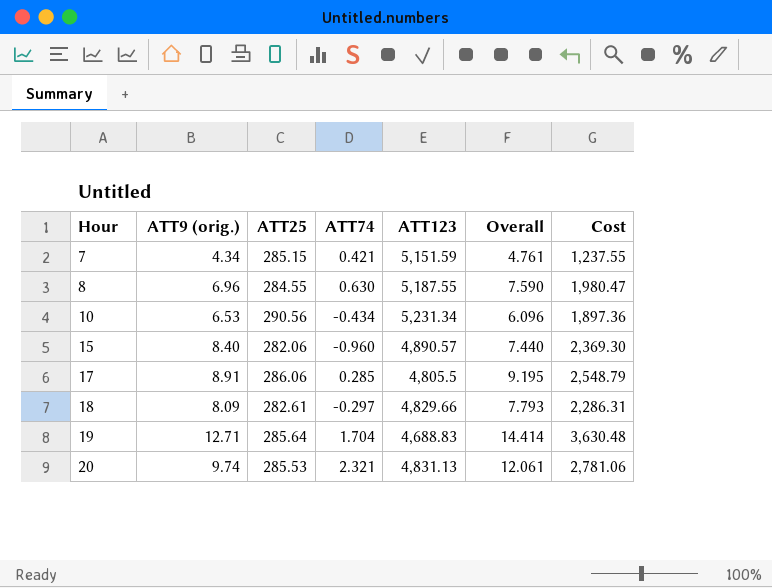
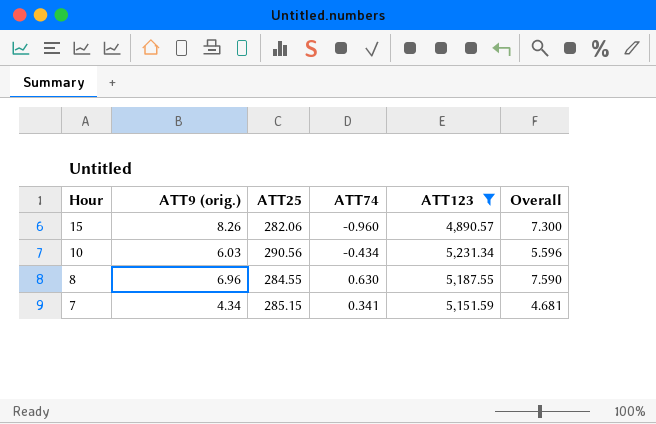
filter: none -> ATT123 >= 4,890.57
row order: Hour ascending -> Hour descending
column Cost | formula: [ATT9 (orig.)] * [ATT25] -> none
15 | ATT9 (orig.): 8.40 -> 8.26
15 | Overall: 7.440 -> 7.300
10 | ATT9 (orig.): 6.53 -> 6.03
10 | Overall: 6.096 -> 5.596
7 | ATT74: 0.421 -> 0.341
7 | Overall: 4.761 -> 4.681

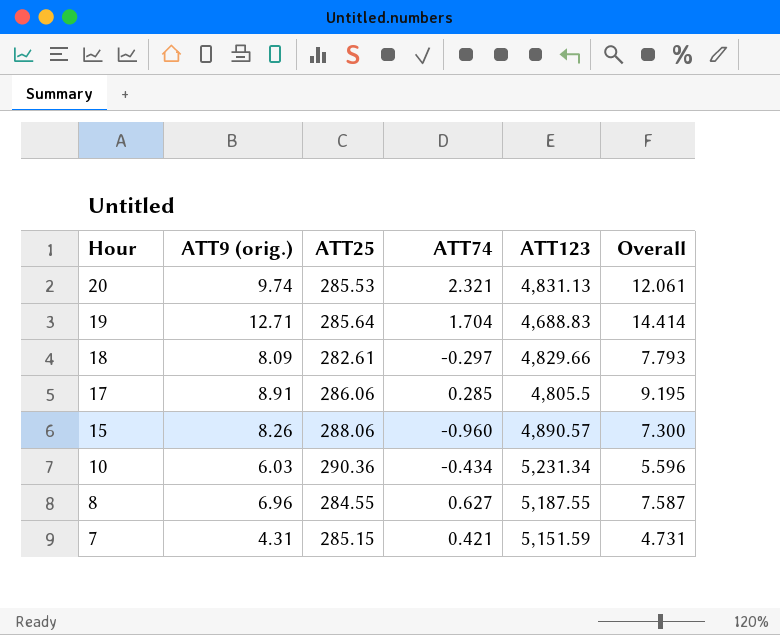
filter: ATT123 >= 4,890.57 -> none
15 | ATT25: 282.06 -> 288.06
10 | ATT25: 290.56 -> 290.36
8 | ATT74: 0.630 -> 0.627
8 | Overall: 7.590 -> 7.587
7 | ATT9 (orig.): 4.34 -> 4.31
7 | ATT74: 0.341 -> 0.421
7 | Overall: 4.681 -> 4.731

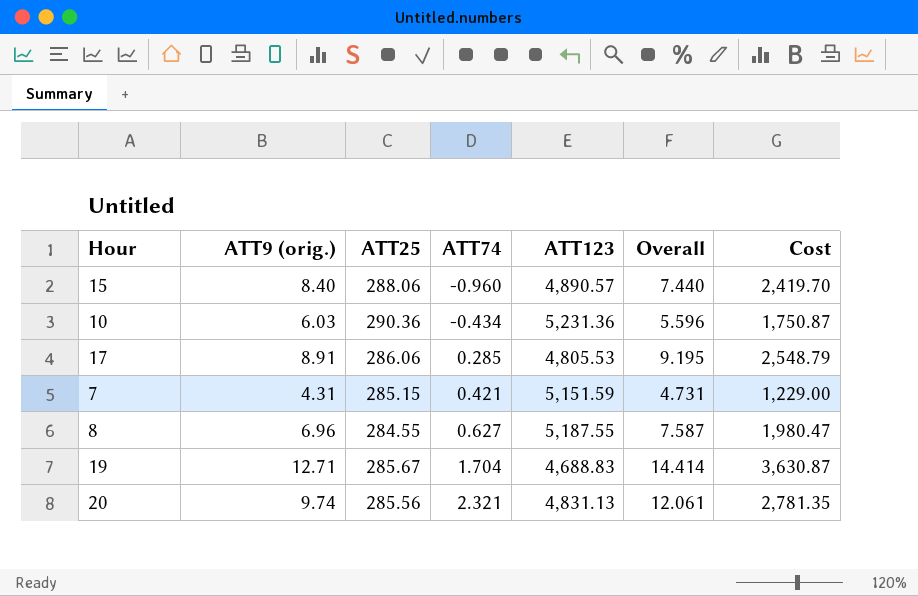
row order: Hour descending -> ATT74 ascending
column Cost | formula: none -> [ATT9 (orig.)] * [ATT25]
row 18: 8.09 | 282.61 | -0.297 | 4,829.66 | 7.793 -> none
15 | ATT9 (orig.): 8.26 -> 8.40
15 | Overall: 7.300 -> 7.440
10 | ATT123: 5,231.34 -> 5,231.36
17 | ATT123: 4,805.5 -> 4,805.53
19 | ATT25: 285.64 -> 285.67
20 | ATT25: 285.53 -> 285.56

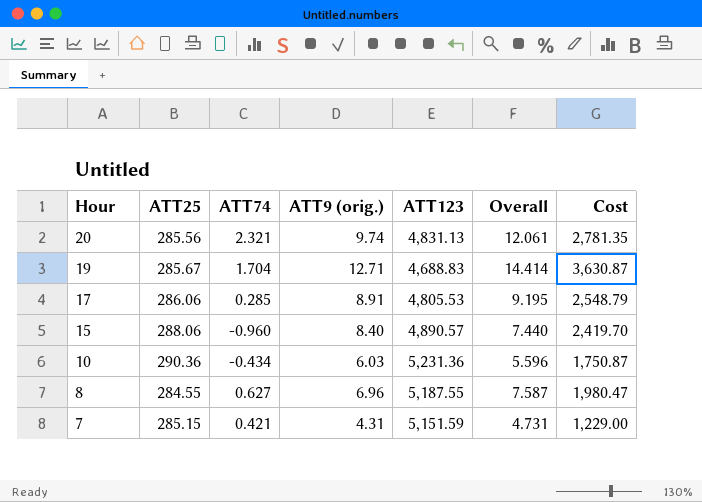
row order: ATT74 ascending -> Hour descending
column ATT9 (orig.) | position: 2 -> 4

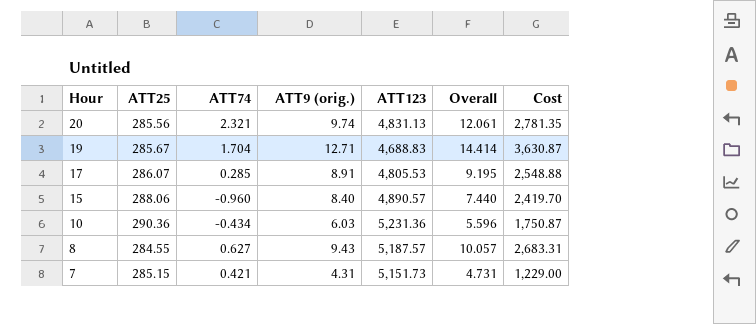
17 | ATT25: 286.06 -> 286.07
17 | Cost: 2,548.79 -> 2,548.88
8 | ATT9 (orig.): 6.96 -> 9.43
8 | ATT123: 5,187.55 -> 5,187.57
8 | Overall: 7.587 -> 10.057
8 | Cost: 1,980.47 -> 2,683.31
7 | ATT123: 5,151.59 -> 5,151.73

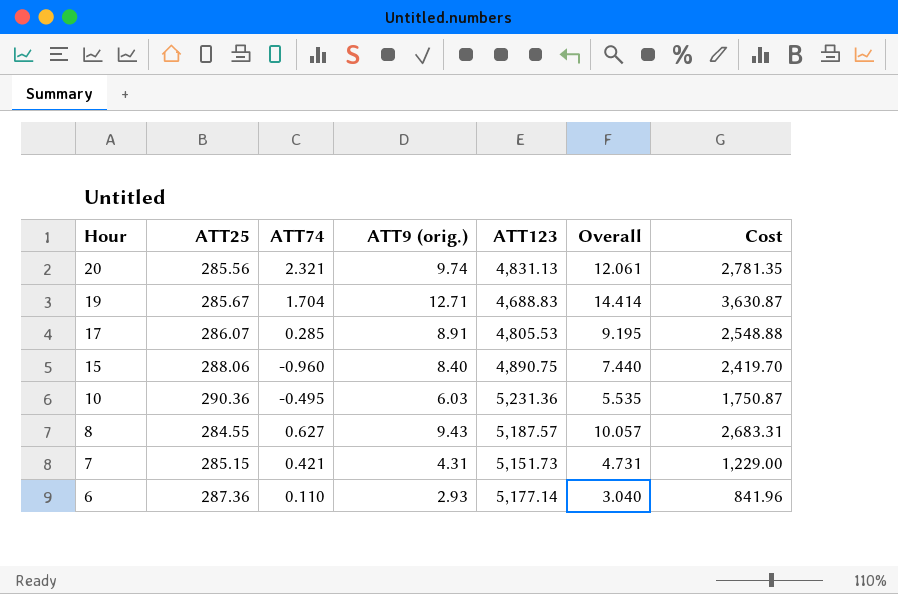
15 | ATT123: 4,890.57 -> 4,890.75
10 | ATT74: -0.434 -> -0.495
10 | Overall: 5.596 -> 5.535
row 6: none -> 287.36 | 0.110 | 2.93 | 5,177.14 | 3.040 | 841.96

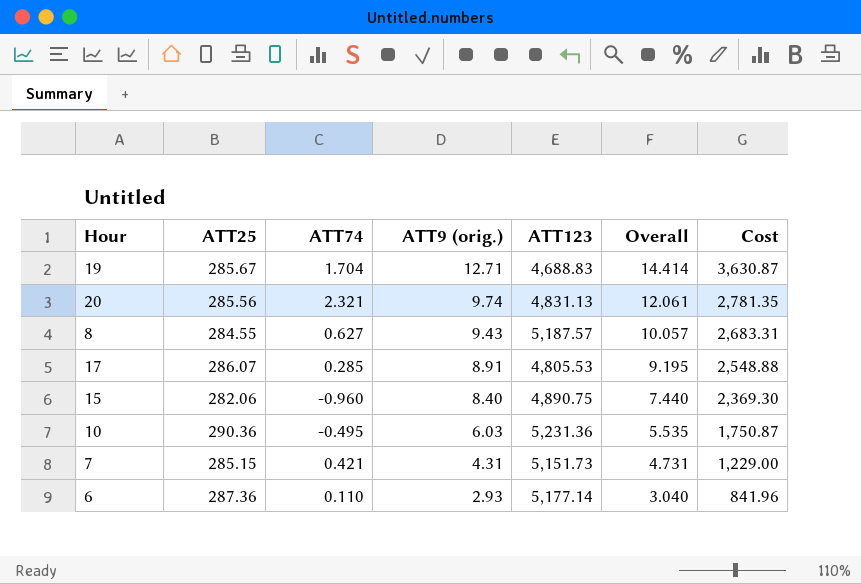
row order: Hour descending -> ATT9 (orig.) descending
15 | ATT25: 288.06 -> 282.06
15 | Cost: 2,419.70 -> 2,369.30

